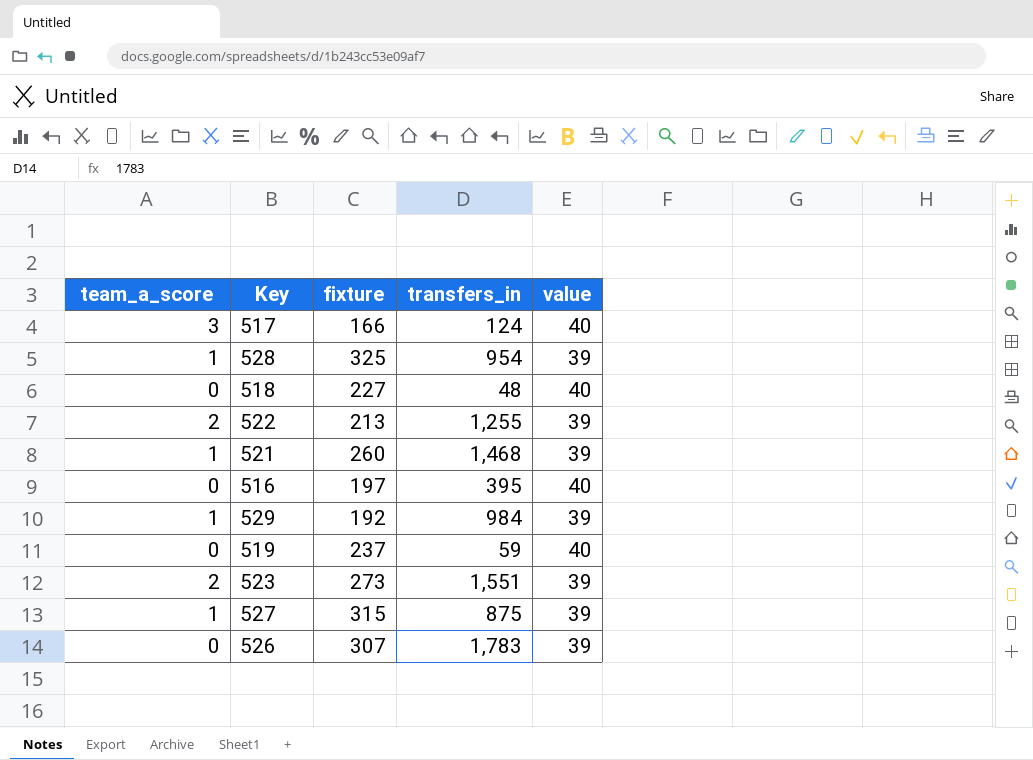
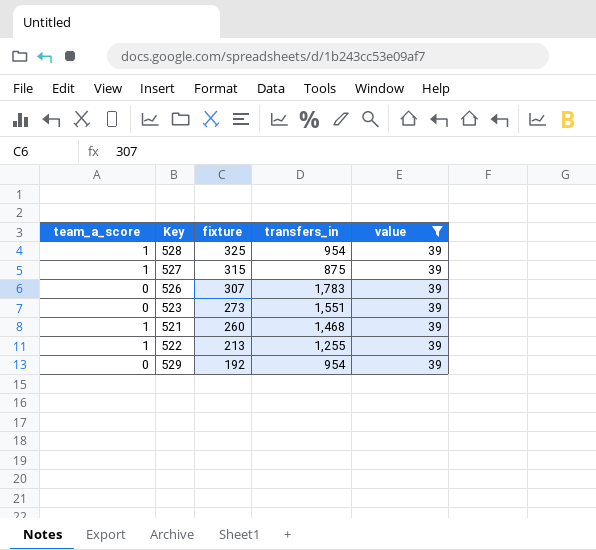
filter: none -> value = 39
row order: none -> fixture descending
523 | team_a_score: 2 -> 0
522 | team_a_score: 2 -> 1
529 | team_a_score: 1 -> 0
529 | transfers_in: 984 -> 954

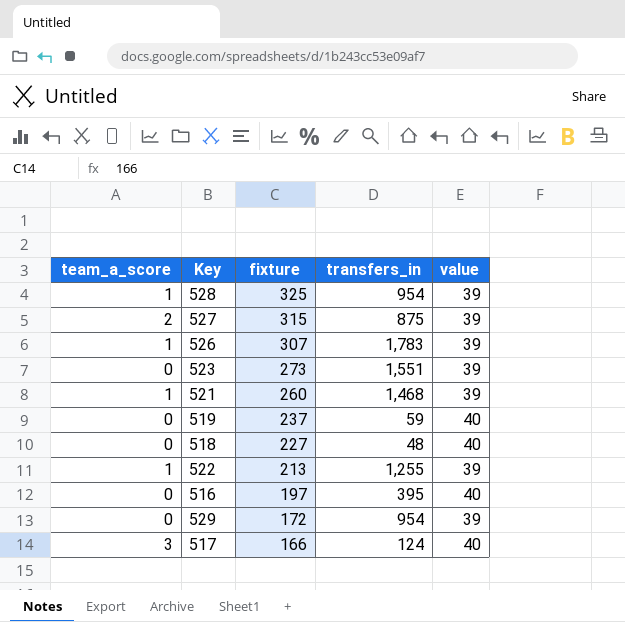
filter: value = 39 -> none
527 | team_a_score: 1 -> 2
526 | team_a_score: 0 -> 1
529 | fixture: 192 -> 172

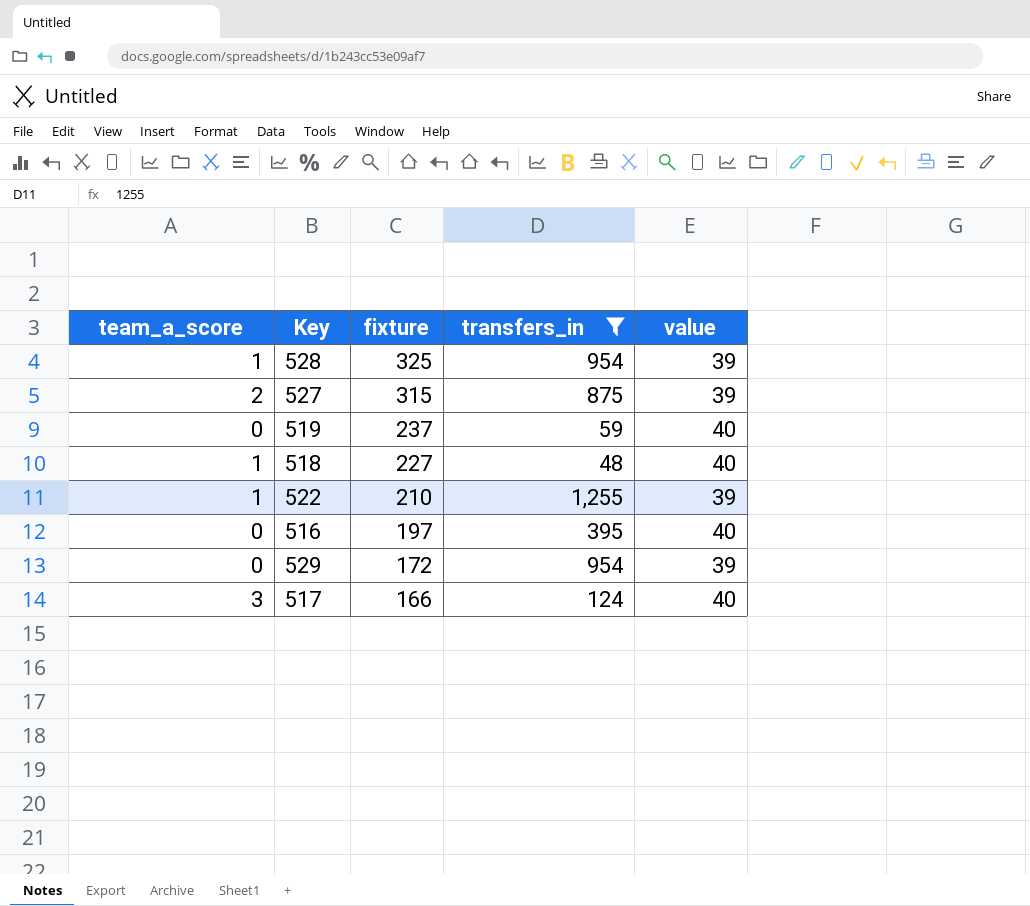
filter: none -> transfers_in <= 1,255
518 | team_a_score: 0 -> 1
522 | fixture: 213 -> 210

